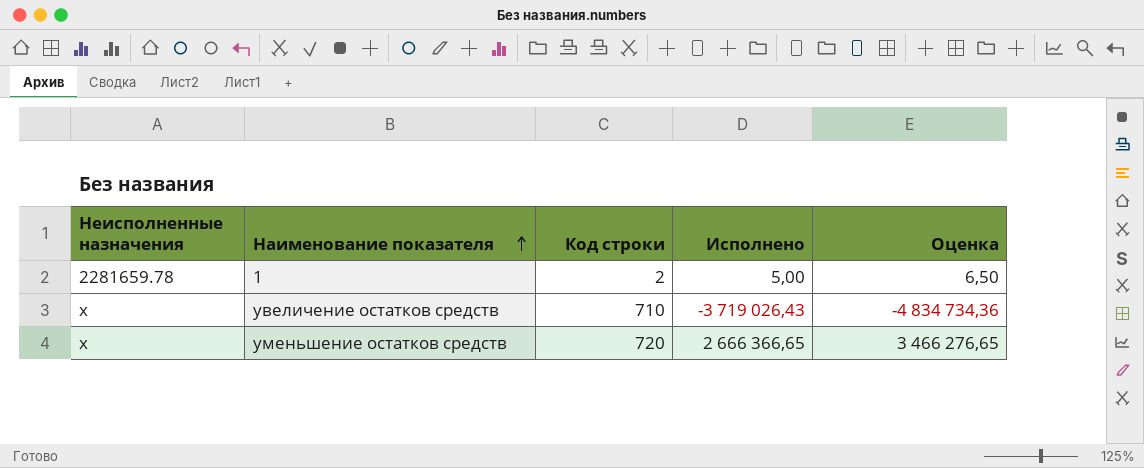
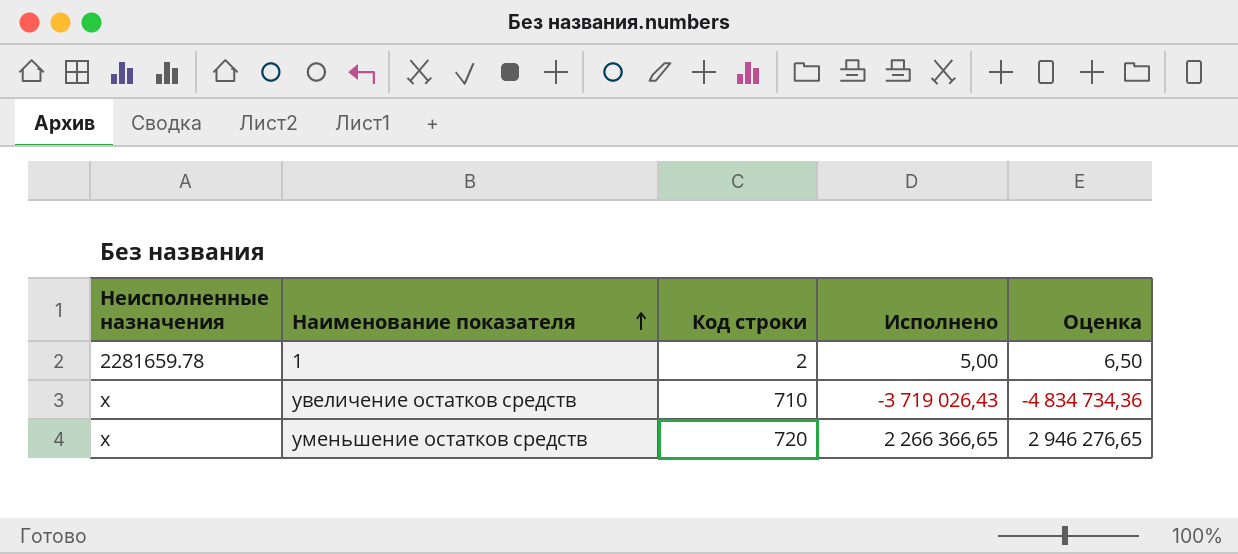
уменьшение остатков средств | Исполнено: 2 666 366,65 -> 2 266 366,65
уменьшение остатков средств | Оценка: 3 466 276,65 -> 2 946 276,65

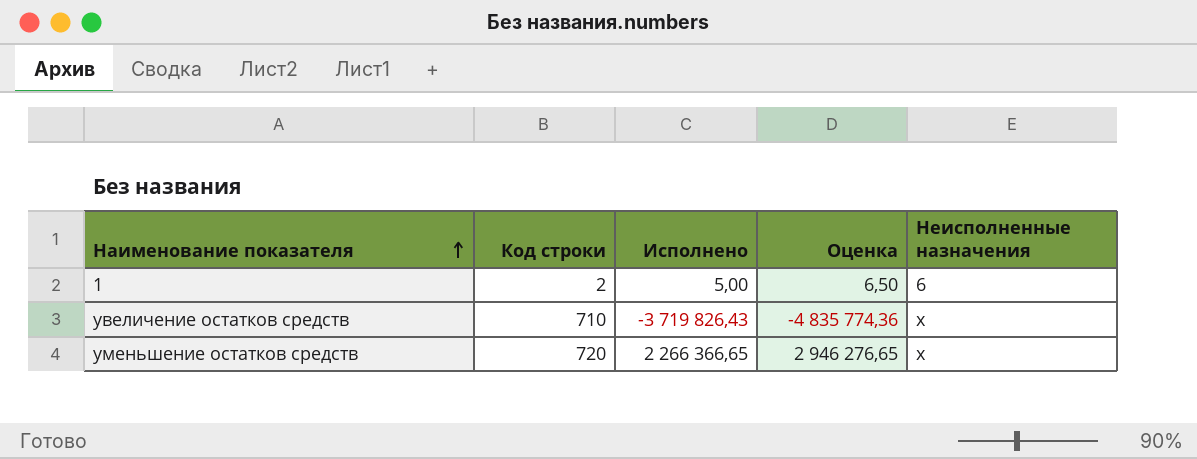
column Неисполненные назначения | position: 1 -> 5
1 | Неисполненные назначения: 2281659.78 -> 6
увеличение остатков средств | Исполнено: -3 719 026,43 -> -3 719 826,43
увеличение остатков средств | Оценка: -4 834 734,36 -> -4 835 774,36

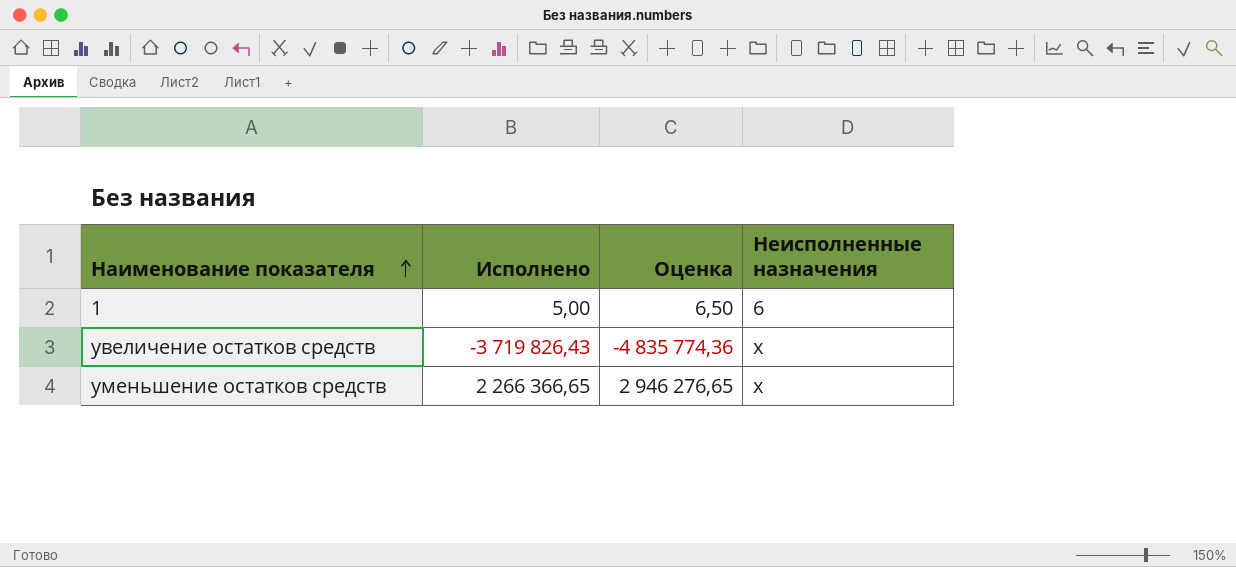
column Код строки | position: 2 -> none

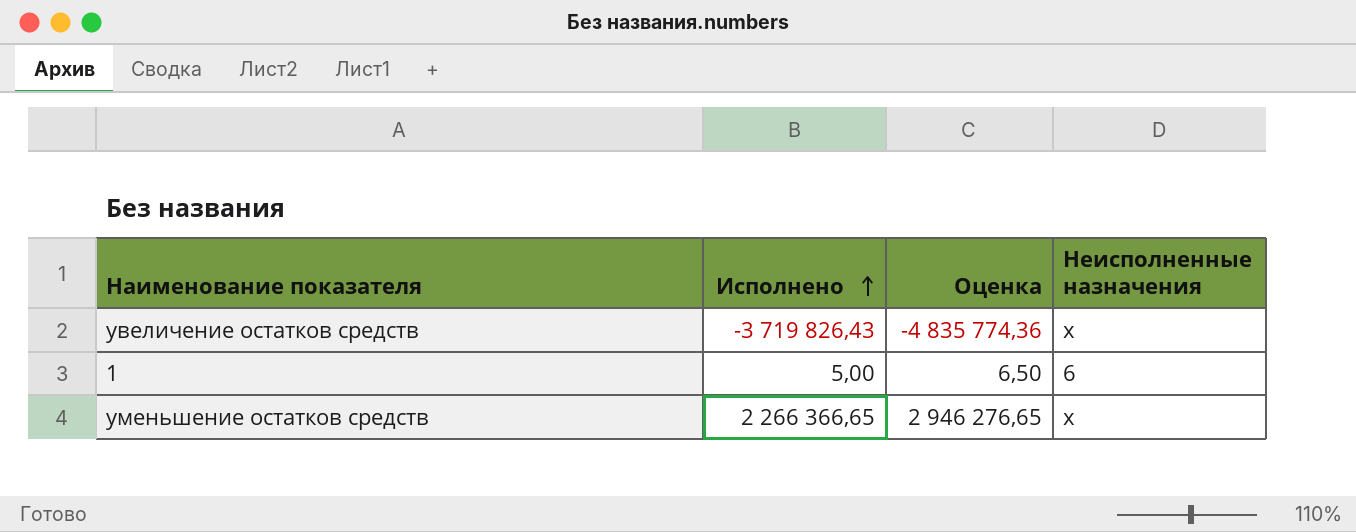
row order: Наименование показателя ascending -> Исполнено ascending

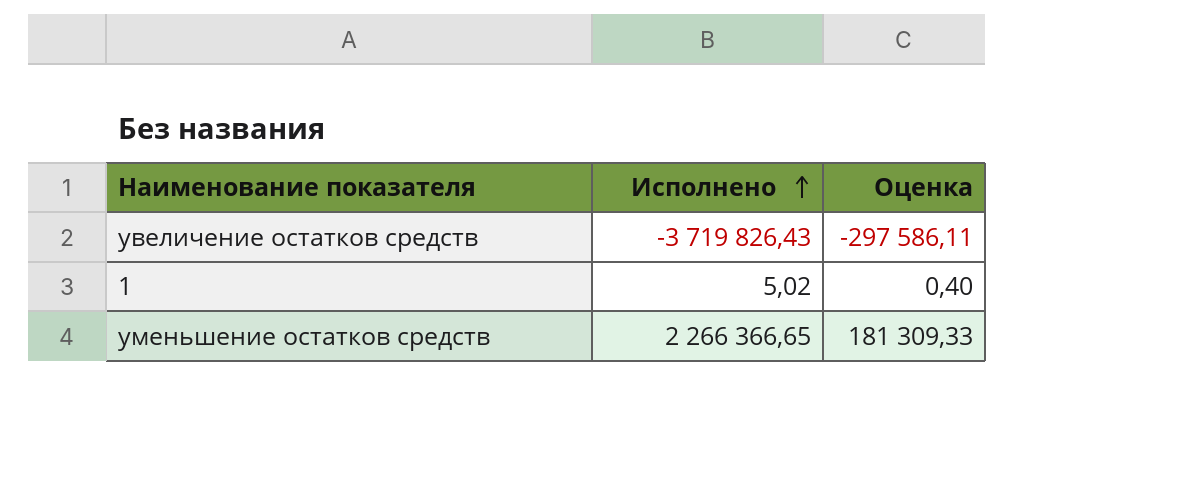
column Неисполненные назначения | position: 4 -> none
column Оценка | formula: [Исполнено] * 1,3 -> [Исполнено] * 0,08
1 | Исполнено: 5,00 -> 5,02

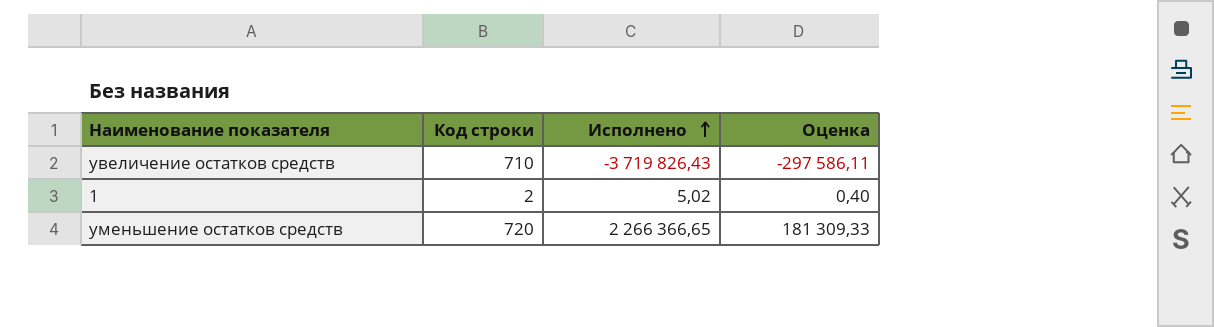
column Код строки | position: none -> 2

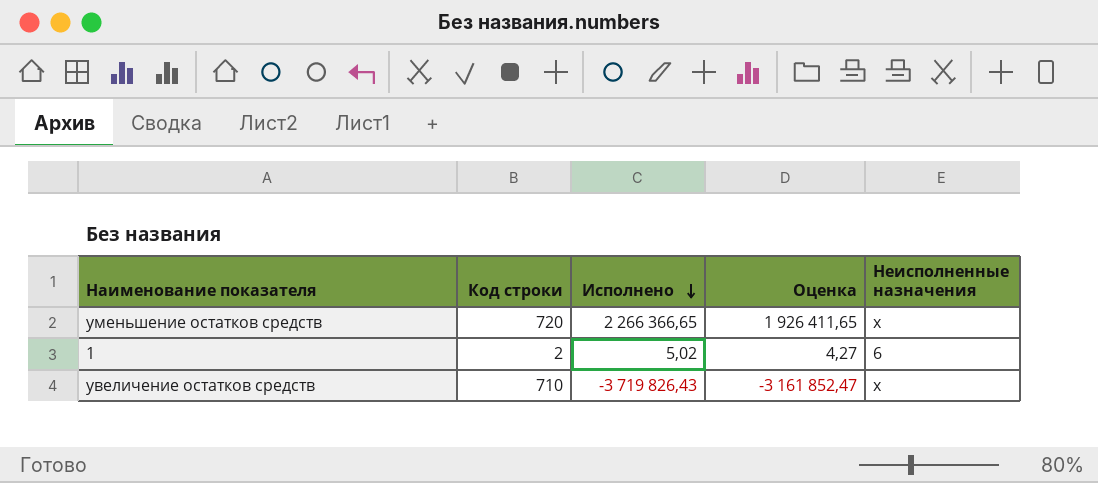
row order: Исполнено ascending -> Исполнено descending
column Оценка | formula: [Исполнено] * 0,08 -> [Исполнено] * 0,85
column Неисполненные назначения | position: none -> 5

